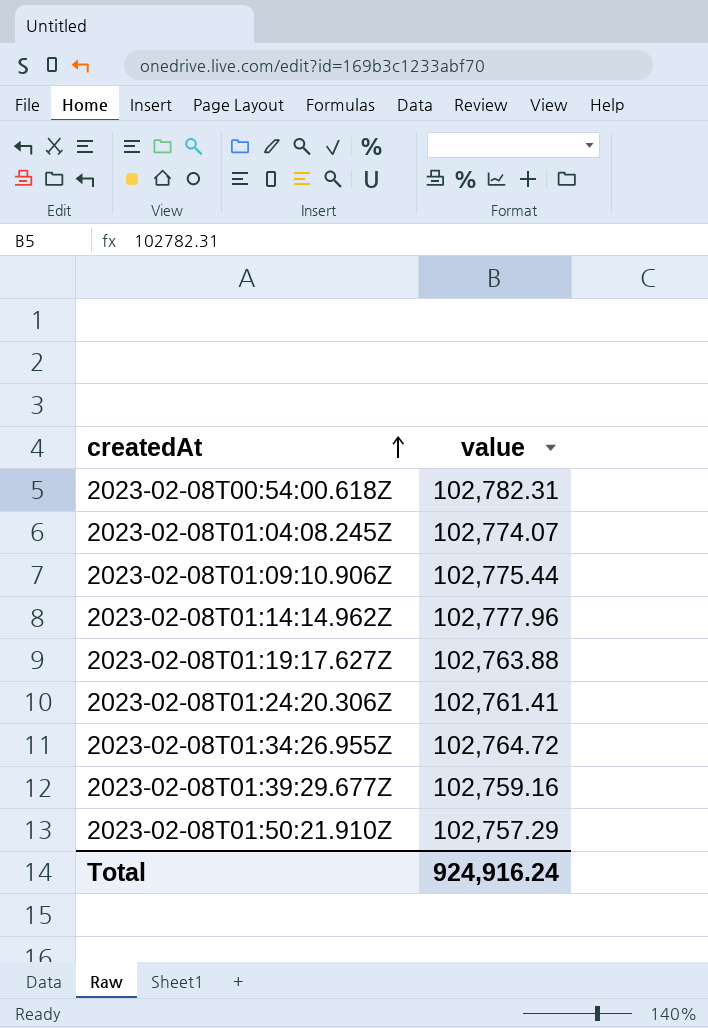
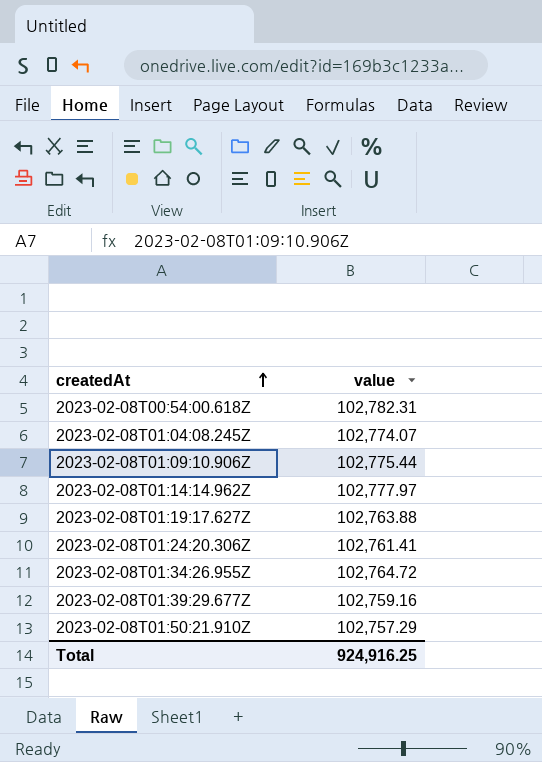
2023-02-08T01:14:14.962Z | value: 102,777.96 -> 102,777.97
Total | value: 924,916.24 -> 924,916.25

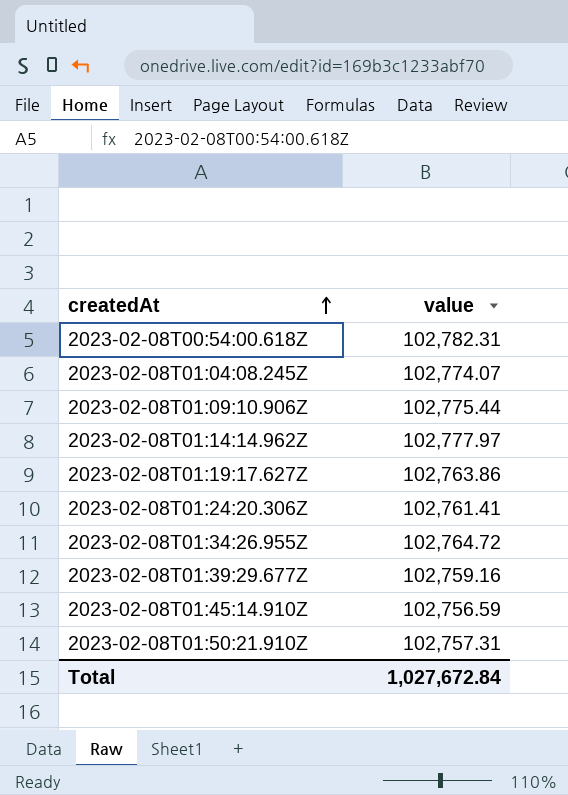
2023-02-08T01:19:17.627Z | value: 102,763.88 -> 102,763.86
row 2023-02-08T01:45:14.910Z: none -> 102,756.59
2023-02-08T01:50:21.910Z | value: 102,757.29 -> 102,757.31
Total | value: 924,916.25 -> 1,027,672.84

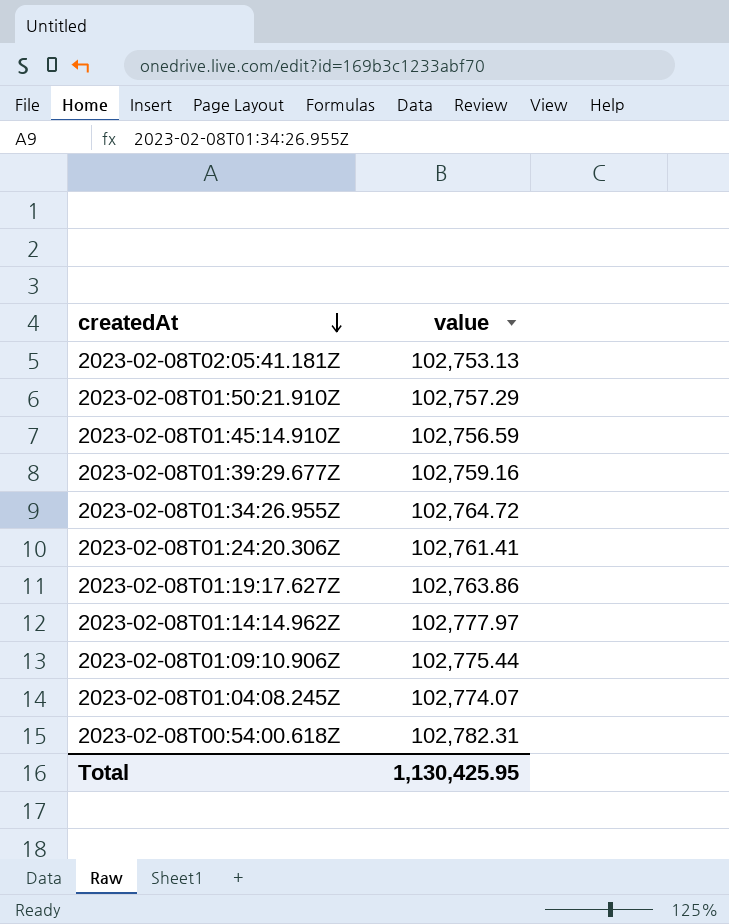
row order: createdAt ascending -> createdAt descending
row 2023-02-08T02:05:41.181Z: none -> 102,753.13
2023-02-08T01:50:21.910Z | value: 102,757.31 -> 102,757.29
Total | value: 1,027,672.84 -> 1,130,425.95

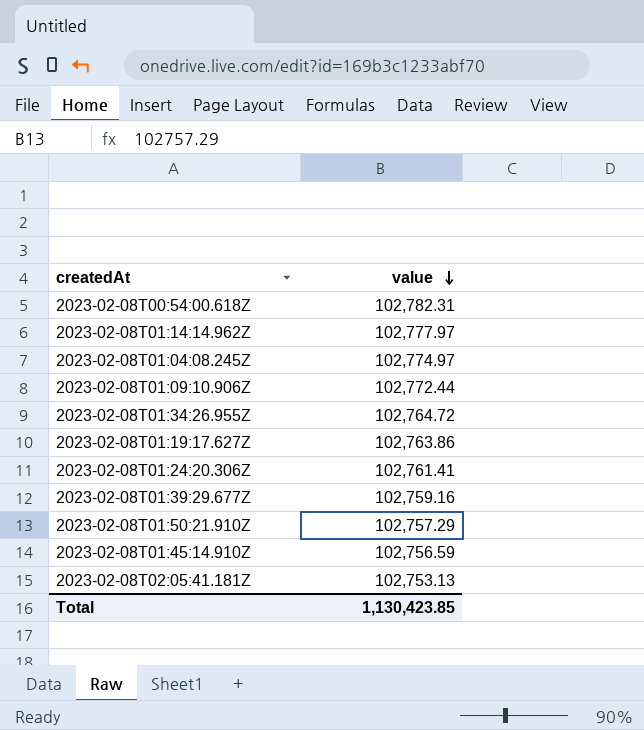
row order: createdAt descending -> value descending
2023-02-08T01:04:08.245Z | value: 102,774.07 -> 102,774.97
2023-02-08T01:09:10.906Z | value: 102,775.44 -> 102,772.44
Total | value: 1,130,425.95 -> 1,130,423.85

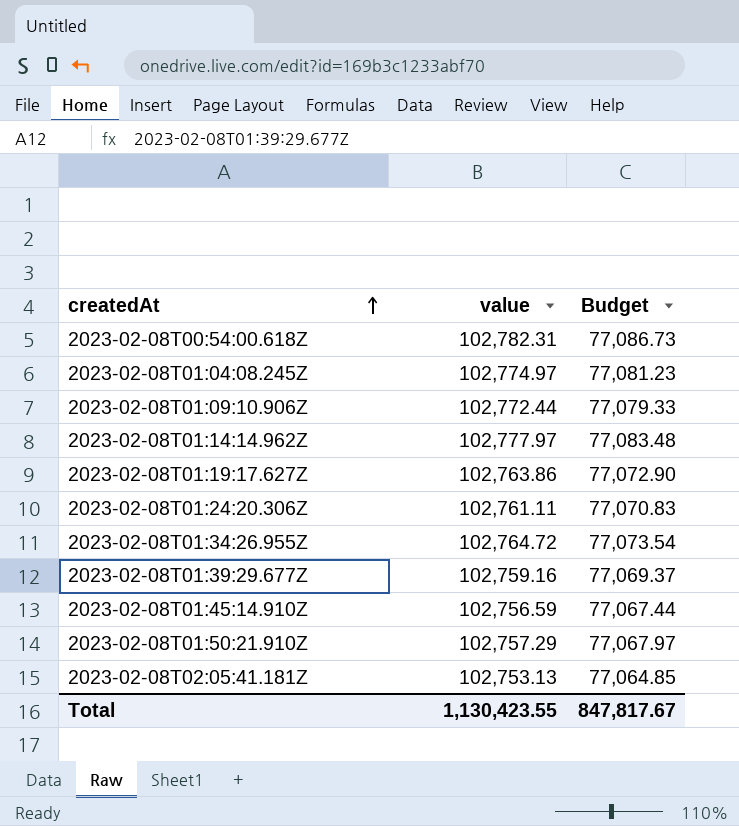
row order: value descending -> createdAt ascending
column Budget | formula: none -> [value] * 0.75
2023-02-08T01:24:20.306Z | value: 102,761.41 -> 102,761.11
Total | value: 1,130,423.85 -> 1,130,423.55

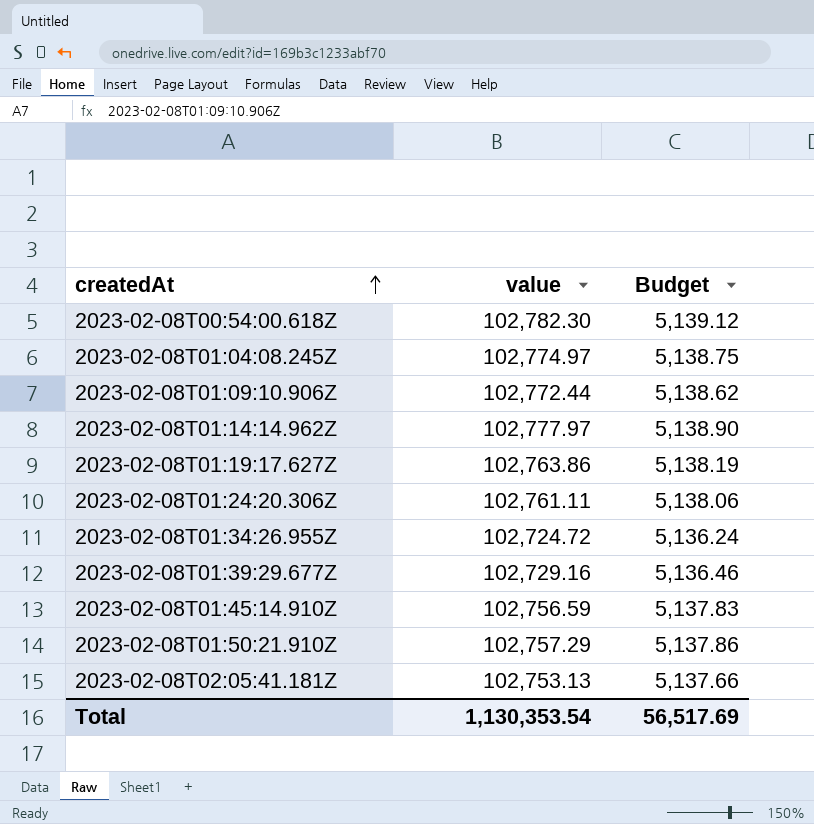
column Budget | formula: [value] * 0.75 -> [value] * 0.05
2023-02-08T00:54:00.618Z | value: 102,782.31 -> 102,782.30
2023-02-08T01:34:26.955Z | value: 102,764.72 -> 102,724.72
2023-02-08T01:39:29.677Z | value: 102,759.16 -> 102,729.16
Total | value: 1,130,423.55 -> 1,130,353.54
Total | Budget: 847,817.67 -> 56,517.69

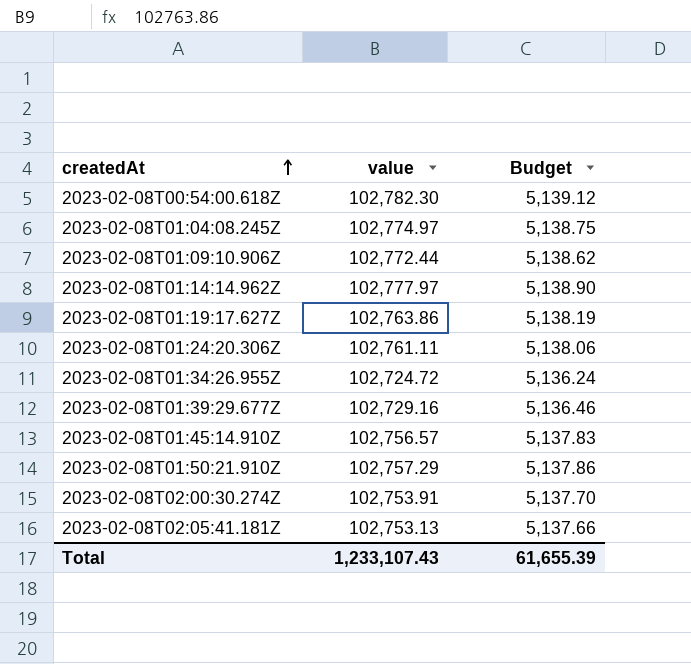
2023-02-08T01:45:14.910Z | value: 102,756.59 -> 102,756.57
row 2023-02-08T02:00:30.274Z: none -> 102,753.91 | 5,137.70
Total | value: 1,130,353.54 -> 1,233,107.43
Total | Budget: 56,517.69 -> 61,655.39

